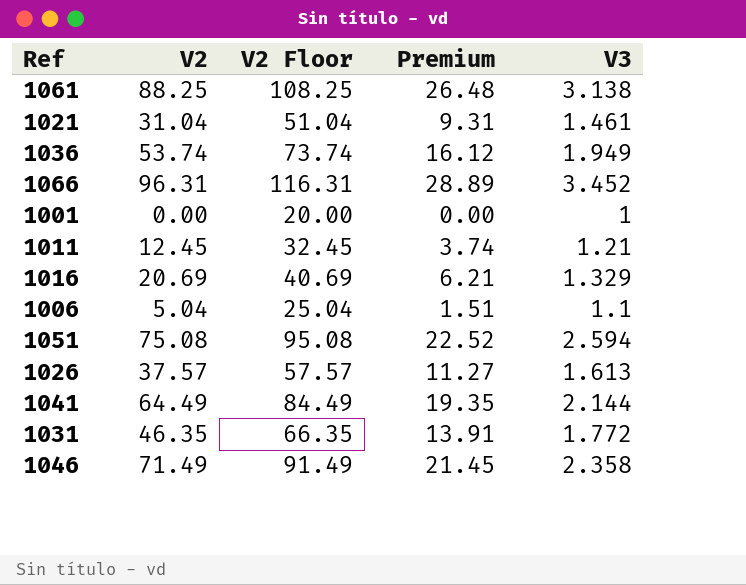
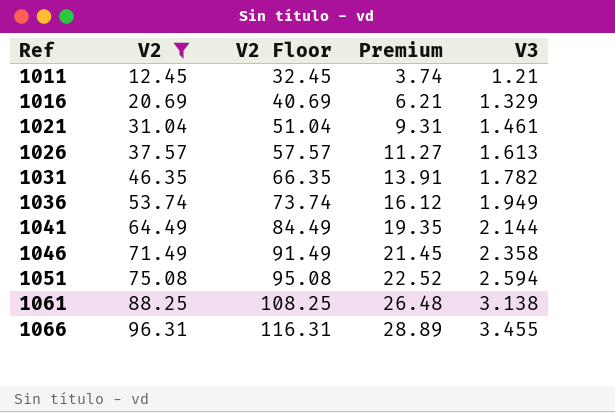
filter: none -> V2 >= 12.45
row order: none -> Ref ascending
1031 | V3: 1.772 -> 1.782
1066 | V3: 3.452 -> 3.455

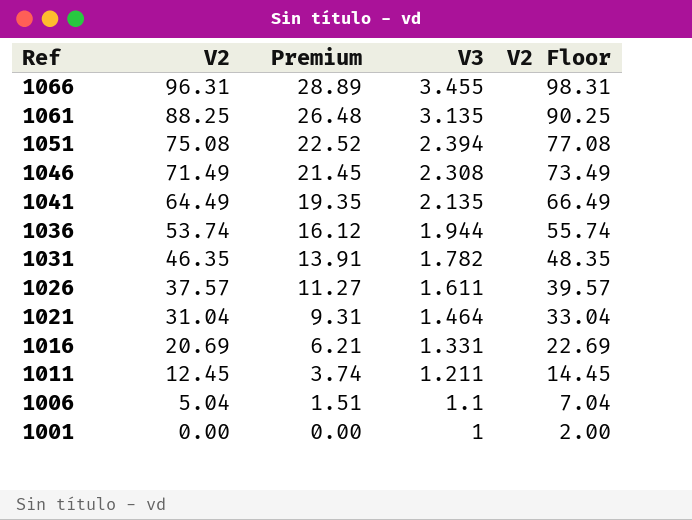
filter: V2 >= 12.45 -> none
row order: Ref ascending -> Ref descending
column V2 Floor | formula: [V2] + 20 -> [V2] + 2
column V2 Floor | position: 3 -> 5
1061 | V3: 3.138 -> 3.135
1051 | V3: 2.594 -> 2.394
1046 | V3: 2.358 -> 2.308
1041 | V3: 2.144 -> 2.135
1036 | V3: 1.949 -> 1.944
1026 | V3: 1.613 -> 1.611
1021 | V3: 1.461 -> 1.464
1016 | V3: 1.329 -> 1.331
1011 | V3: 1.21 -> 1.211

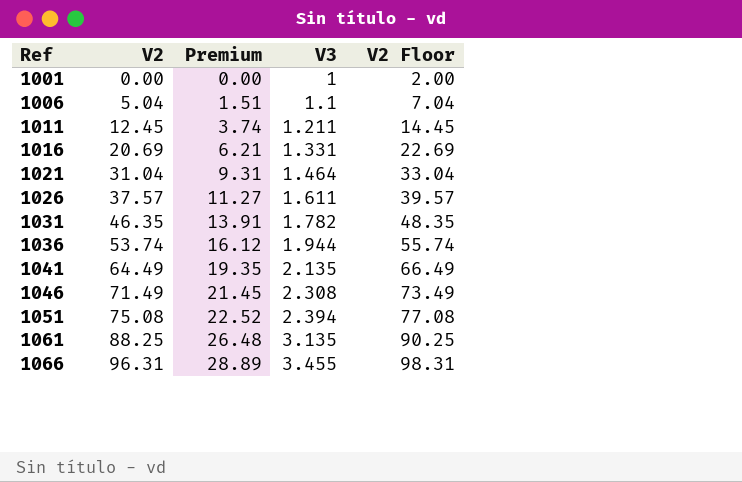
row order: Ref descending -> Ref ascending

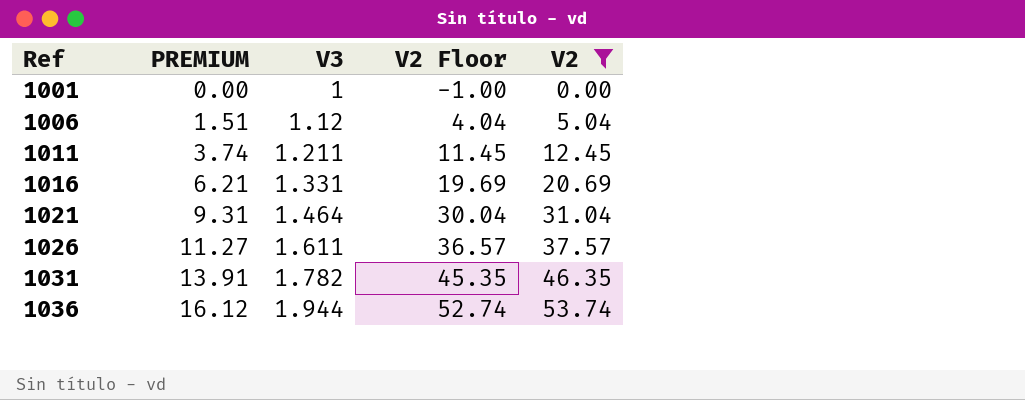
filter: none -> V2 <= 53.74
column name: Premium -> PREMIUM
column V2 Floor | formula: [V2] + 2 -> [V2] - 1
column V2 | position: 2 -> 5
1006 | V3: 1.1 -> 1.12

